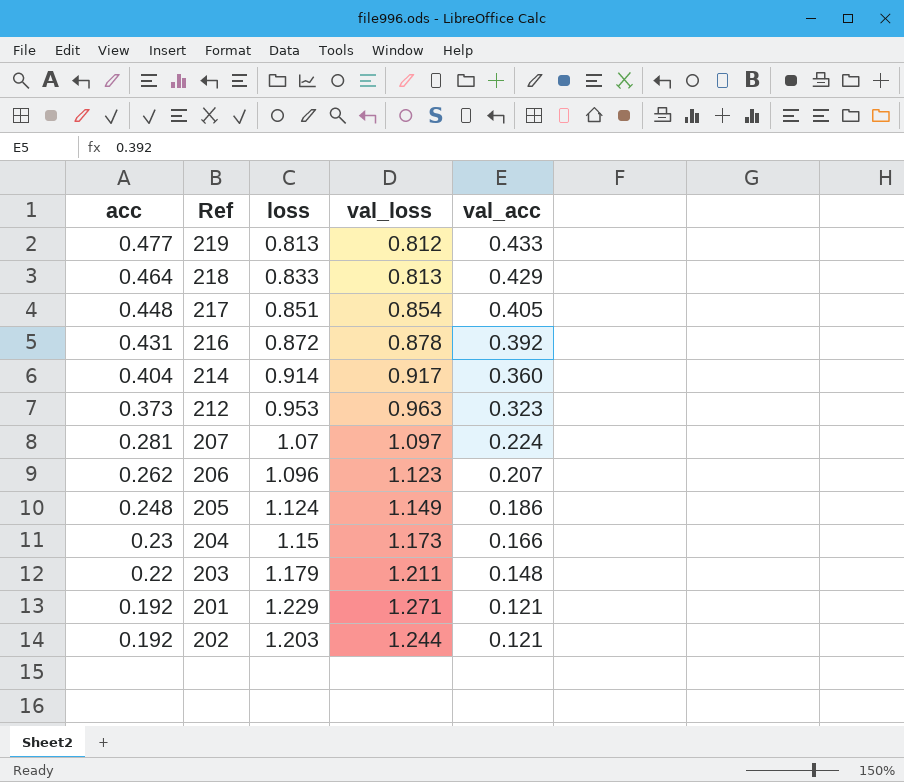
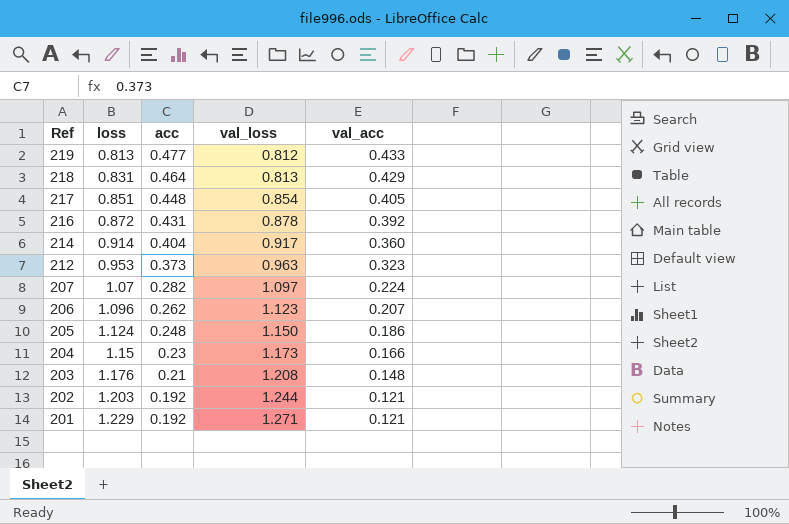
row order: acc descending -> Ref descending
column acc | position: 1 -> 3
218 | loss: 0.833 -> 0.831
207 | acc: 0.281 -> 0.282
205 | val_loss: 1.149 -> 1.150
203 | loss: 1.179 -> 1.176
203 | acc: 0.22 -> 0.21
203 | val_loss: 1.211 -> 1.208

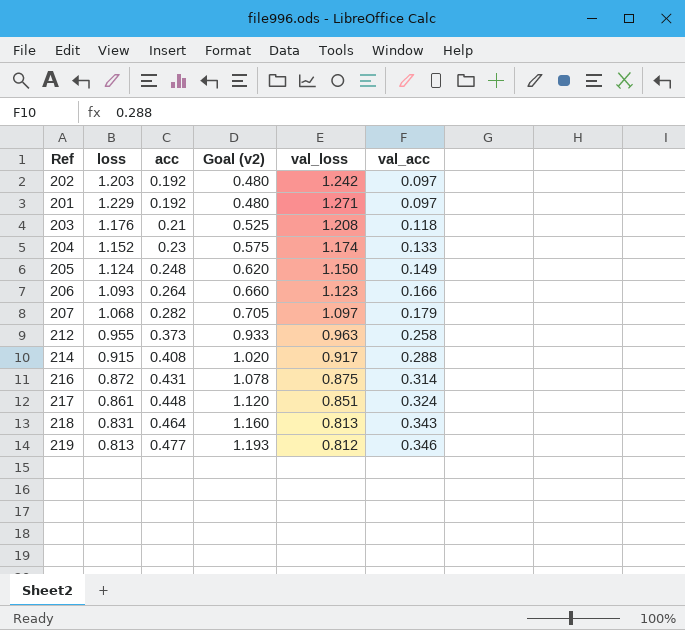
row order: Ref descending -> acc ascending
column Goal (v2) | formula: none -> [acc] * 2.5
202 | val_loss: 1.244 -> 1.242
202 | val_acc: 0.121 -> 0.097
201 | val_acc: 0.121 -> 0.097
203 | val_acc: 0.148 -> 0.118
204 | loss: 1.15 -> 1.152
204 | val_loss: 1.173 -> 1.174
204 | val_acc: 0.166 -> 0.133
205 | val_acc: 0.186 -> 0.149
206 | loss: 1.096 -> 1.093
206 | acc: 0.262 -> 0.264
206 | val_acc: 0.207 -> 0.166
207 | loss: 1.07 -> 1.068
207 | val_acc: 0.224 -> 0.179
212 | loss: 0.953 -> 0.955
212 | val_acc: 0.323 -> 0.258
214 | loss: 0.914 -> 0.915
214 | acc: 0.404 -> 0.408
214 | val_acc: 0.360 -> 0.288
216 | val_loss: 0.878 -> 0.875
216 | val_acc: 0.392 -> 0.314
217 | loss: 0.851 -> 0.861
217 | val_loss: 0.854 -> 0.851
217 | val_acc: 0.405 -> 0.324
218 | val_acc: 0.429 -> 0.343
219 | val_acc: 0.433 -> 0.346

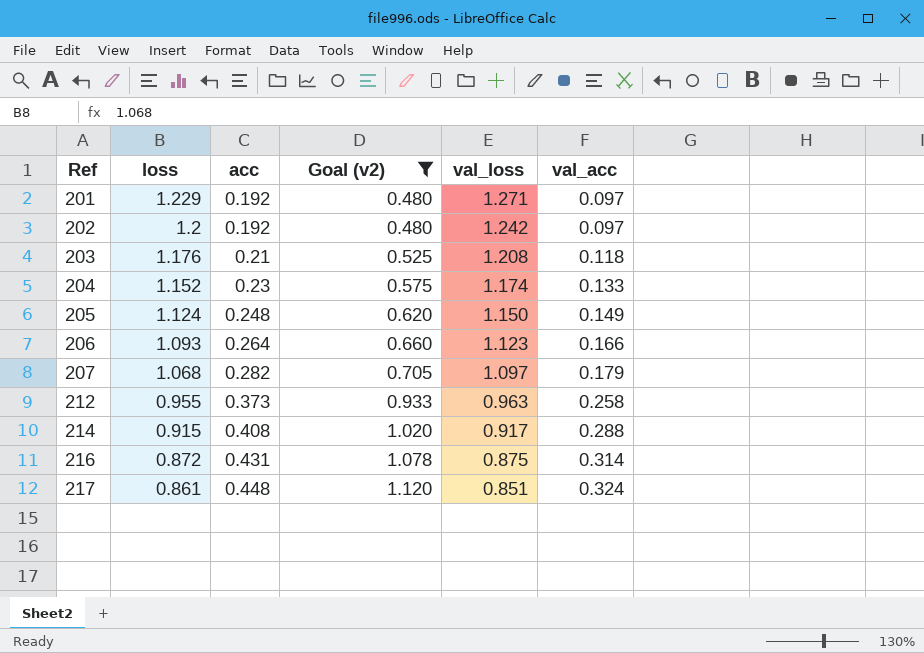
filter: none -> Goal (v2) <= 1.120
row order: acc ascending -> Ref ascending
202 | loss: 1.203 -> 1.2

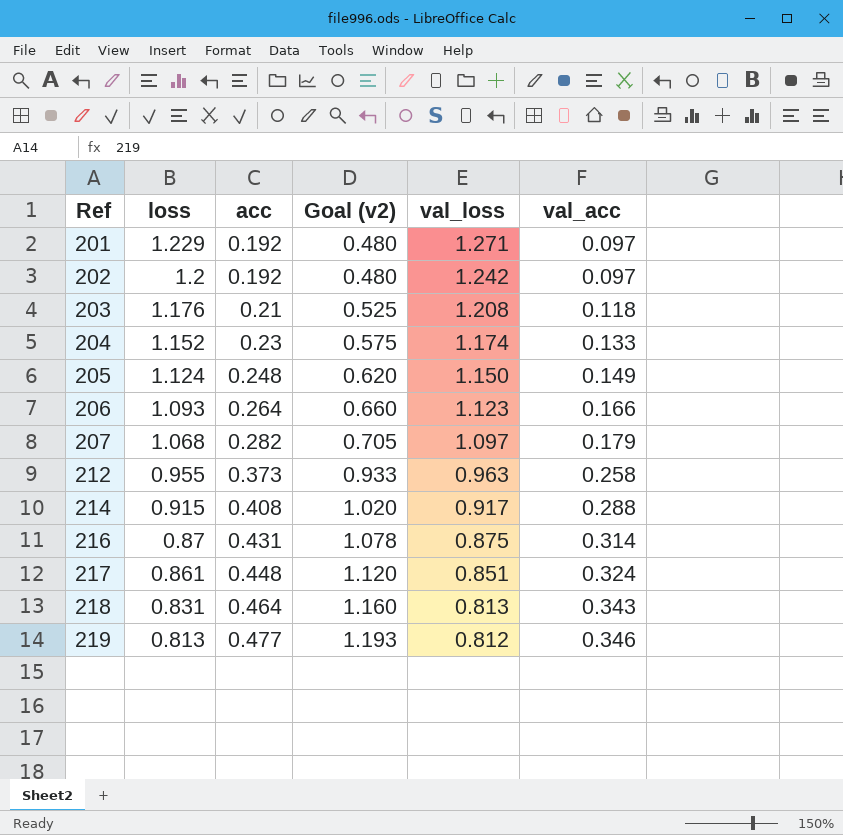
filter: Goal (v2) <= 1.120 -> none
216 | loss: 0.872 -> 0.87

